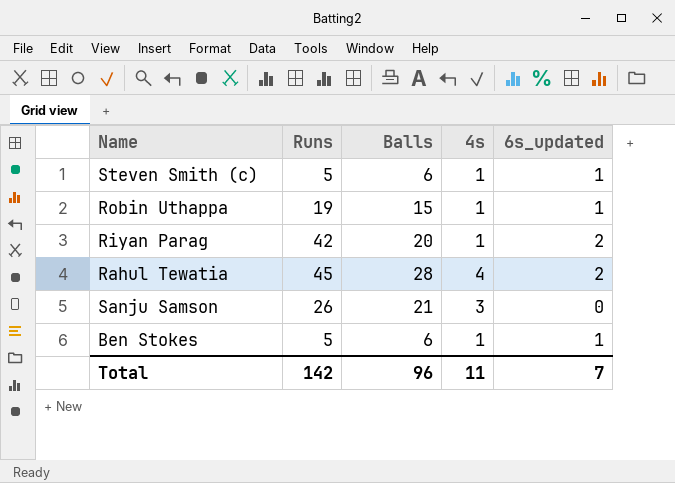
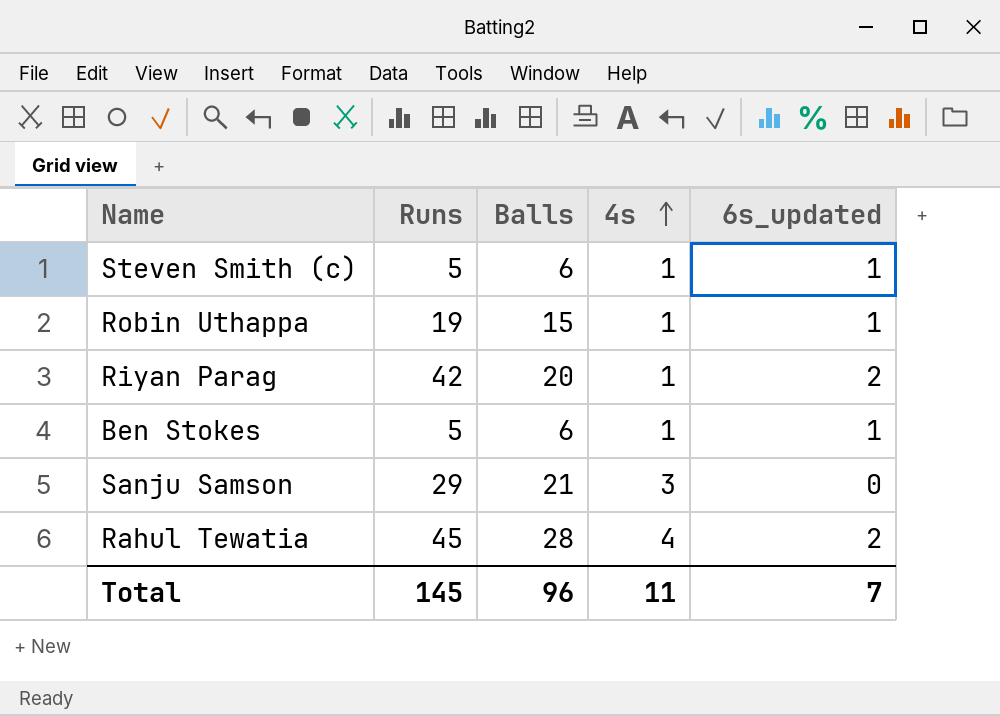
row order: none -> 4s ascending
Sanju Samson | Runs: 26 -> 29
Total | Runs: 142 -> 145

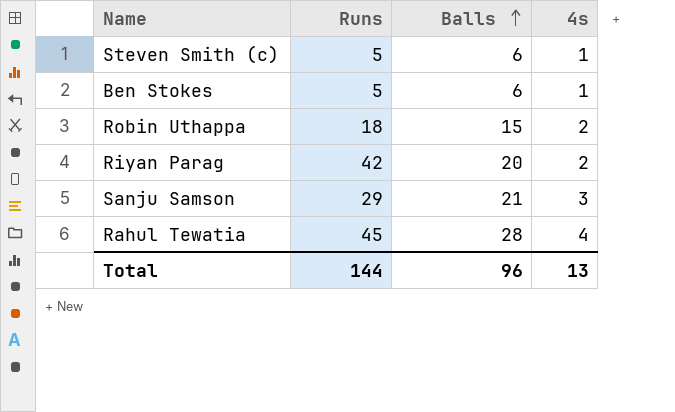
row order: 4s ascending -> Balls ascending
column 6s_updated | position: 5 -> none
Robin Uthappa | Runs: 19 -> 18
Robin Uthappa | 4s: 1 -> 2
Riyan Parag | 4s: 1 -> 2
Total | Runs: 145 -> 144
Total | 4s: 11 -> 13

